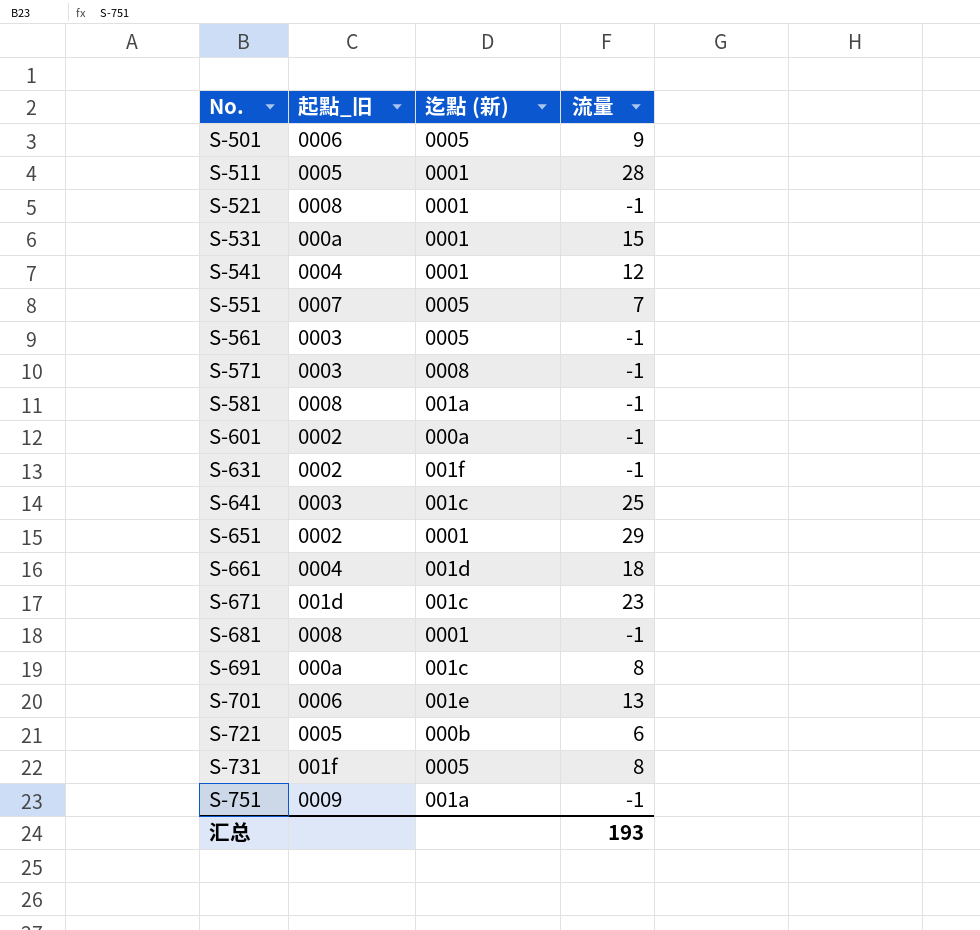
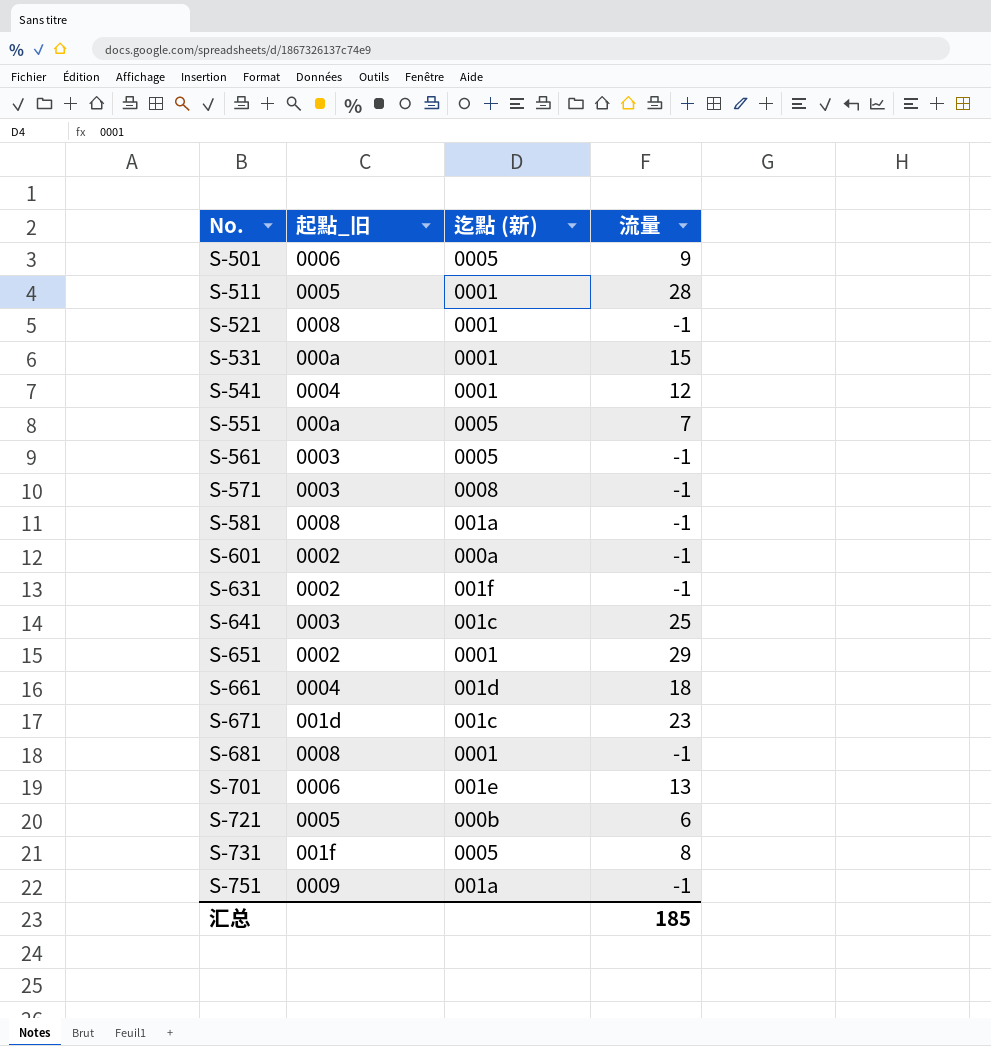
row S-691: 000a | 001c | 8 -> none
S-551 | 起點_旧: 0007 -> 000a
汇总 | 流量: 193 -> 185

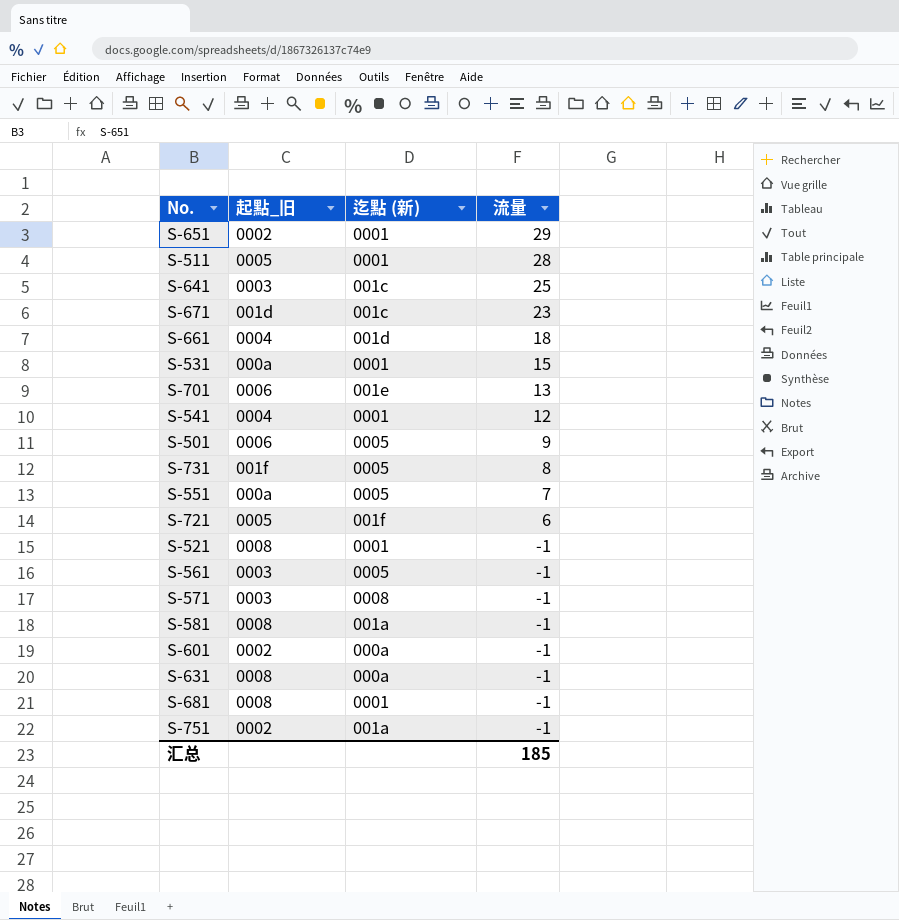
row order: No. ascending -> 流量 descending
S-721 | 迄點 (新): 000b -> 001f
S-631 | 起點_旧: 0002 -> 0008
S-631 | 迄點 (新): 001f -> 000a
S-751 | 起點_旧: 0009 -> 0002

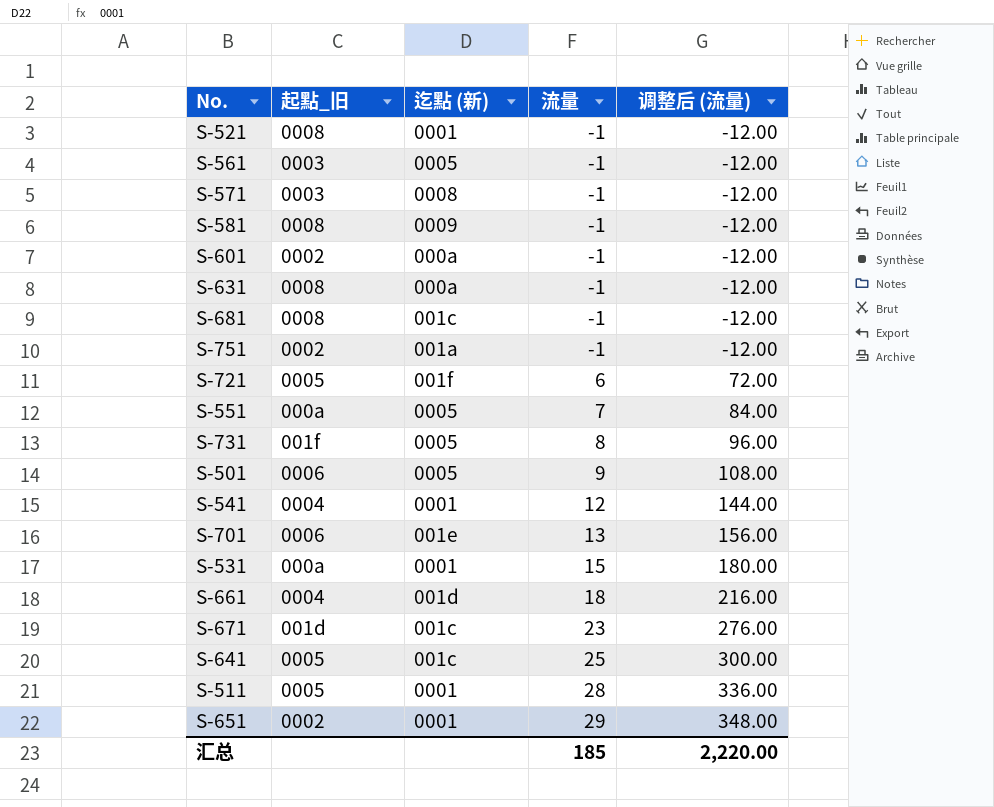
row order: 流量 descending -> 流量 ascending
column 调整后 (流量) | formula: none -> [流量] * 12
S-581 | 迄點 (新): 001a -> 0009
S-681 | 迄點 (新): 0001 -> 001c
S-641 | 起點_旧: 0003 -> 0005

